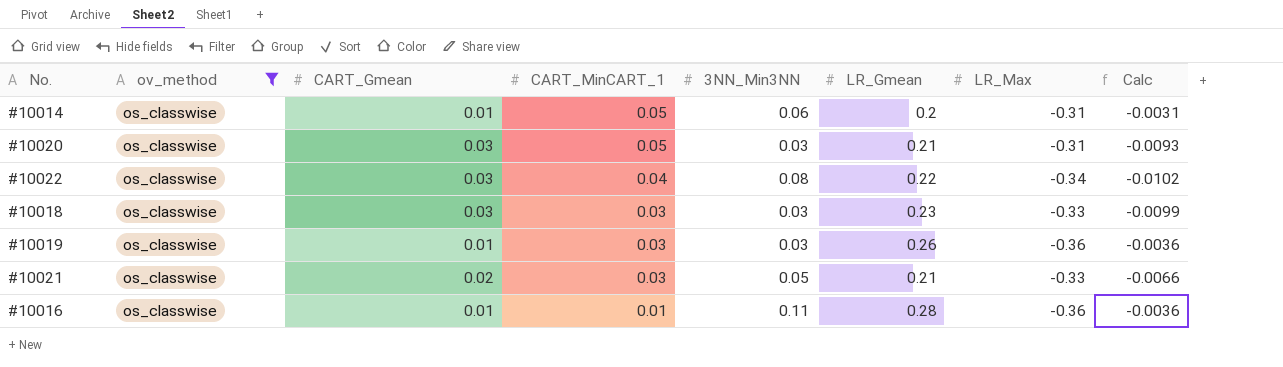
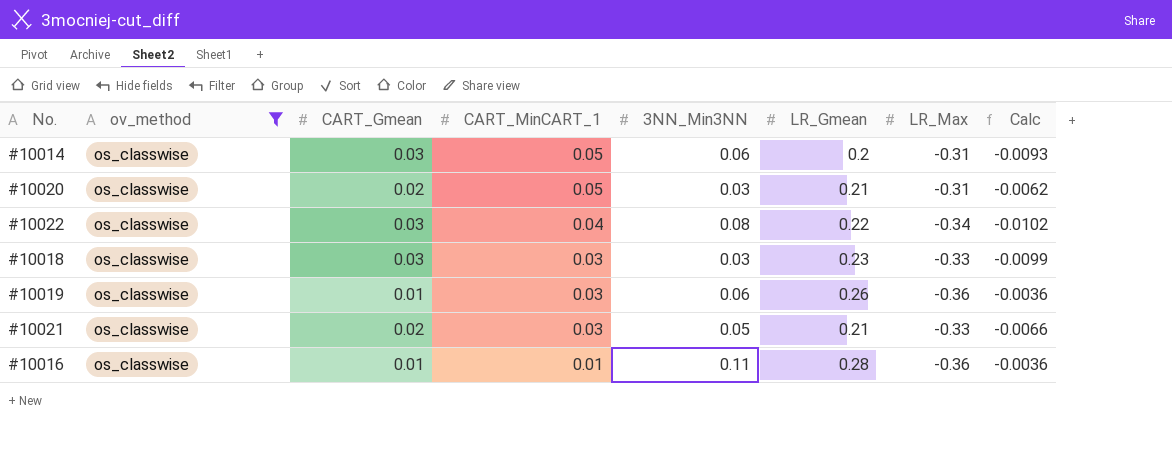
#10014 | CART_Gmean: 0.01 -> 0.03
#10014 | Calc: -0.0031 -> -0.0093
#10020 | CART_Gmean: 0.03 -> 0.02
#10020 | Calc: -0.0093 -> -0.0062
#10019 | 3NN_Min3NN: 0.03 -> 0.06

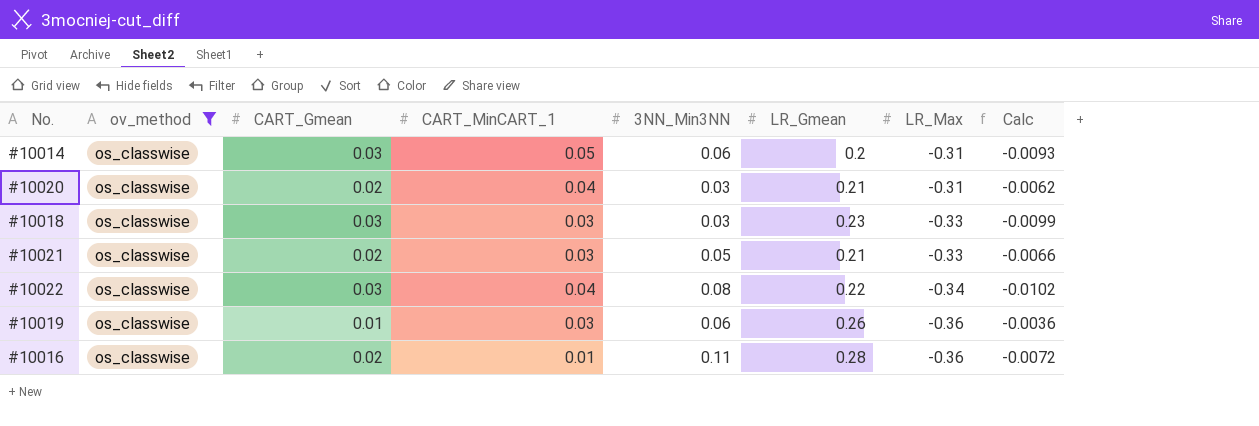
row order: CART_MinCART_1 descending -> LR_Max descending
#10020 | CART_MinCART_1: 0.05 -> 0.04
#10016 | CART_Gmean: 0.01 -> 0.02
#10016 | Calc: -0.0036 -> -0.0072

